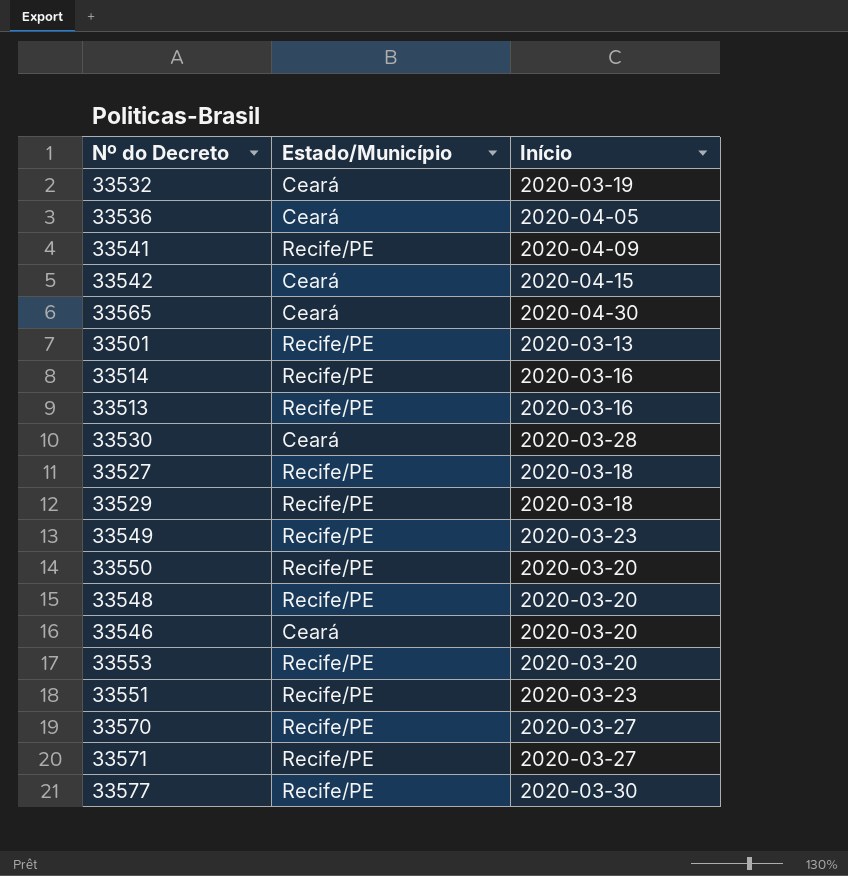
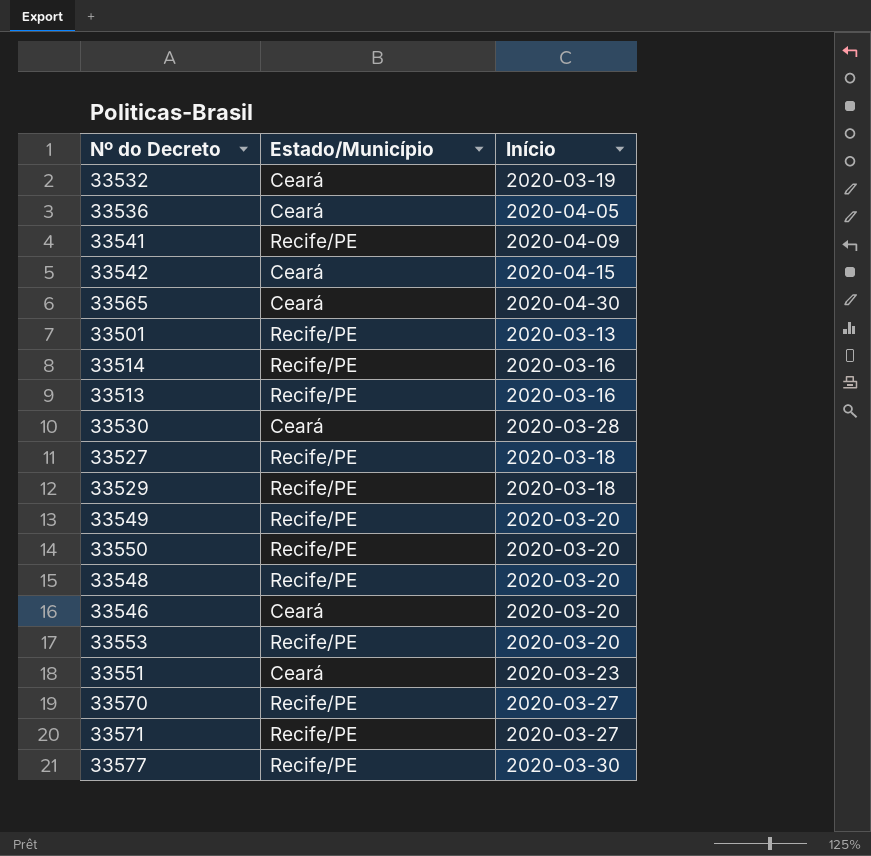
33549 | Início: 2020-03-23 -> 2020-03-20
33551 | Estado/Município: Recife/PE -> Ceará

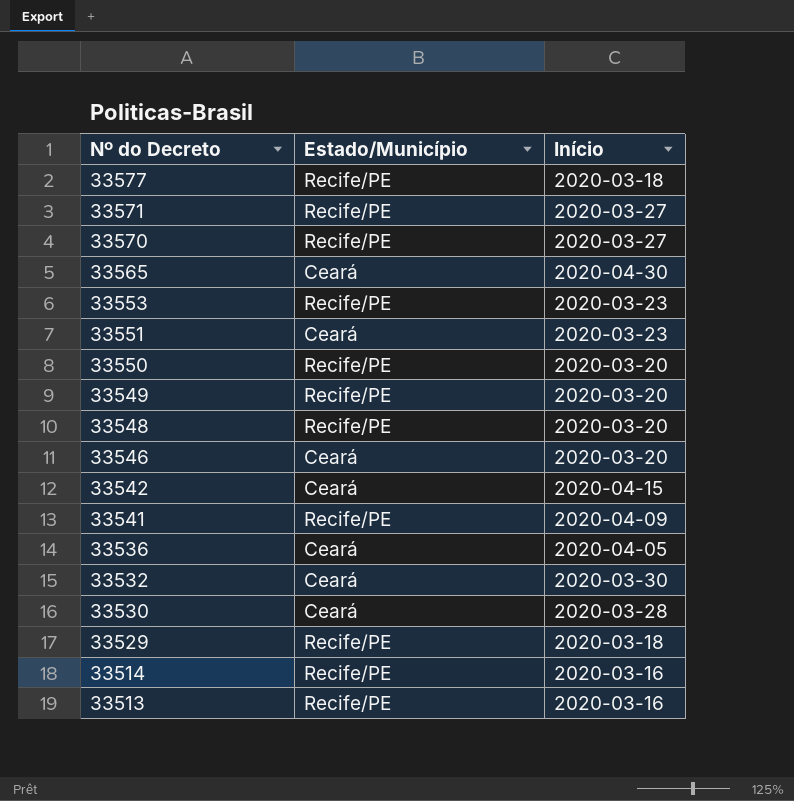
row order: none -> Nº do Decreto descending
row 33501: Recife/PE | 2020-03-13 -> none
row 33527: Recife/PE | 2020-03-18 -> none
33577 | Início: 2020-03-30 -> 2020-03-18
33553 | Início: 2020-03-20 -> 2020-03-23
33532 | Início: 2020-03-19 -> 2020-03-30

